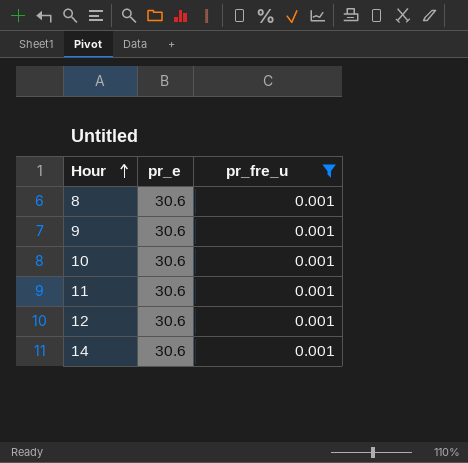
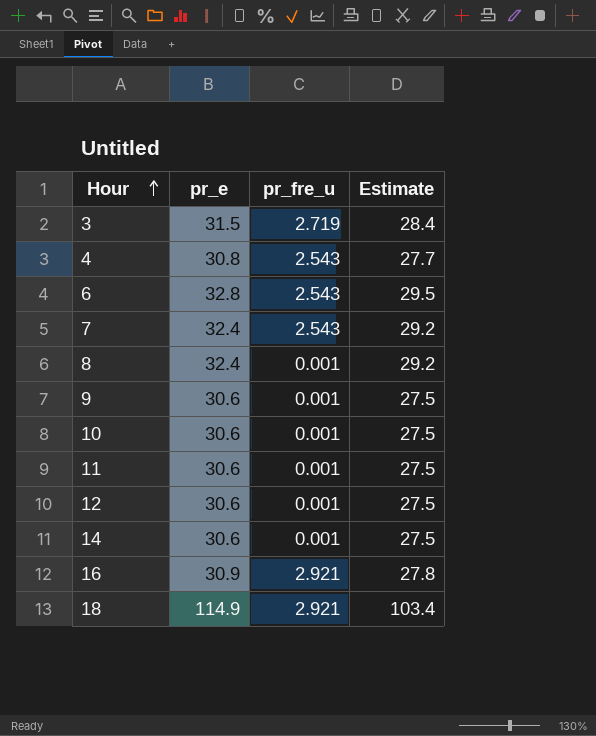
filter: pr_fre_u = 0.001 -> none
column Estimate | formula: none -> [pr_e] * 0.9
8 | pr_e: 30.6 -> 32.4

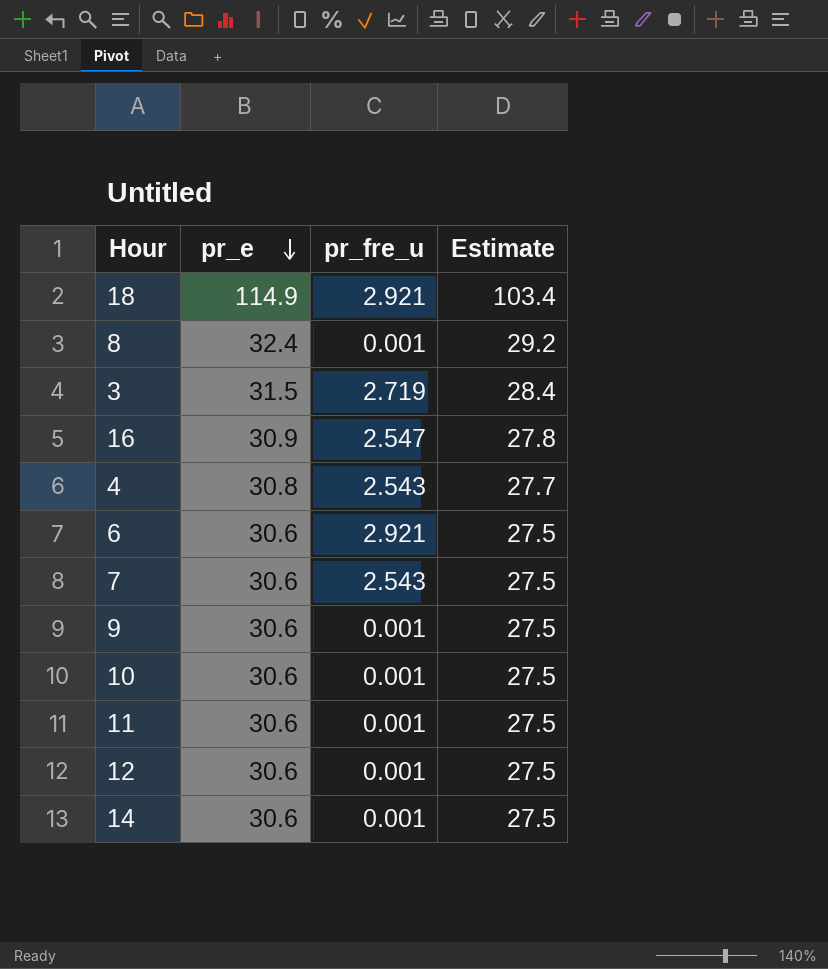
row order: Hour ascending -> pr_e descending
16 | pr_fre_u: 2.921 -> 2.547
6 | pr_e: 32.8 -> 30.6
6 | pr_fre_u: 2.543 -> 2.921
6 | Estimate: 29.5 -> 27.5
7 | pr_e: 32.4 -> 30.6
7 | Estimate: 29.2 -> 27.5

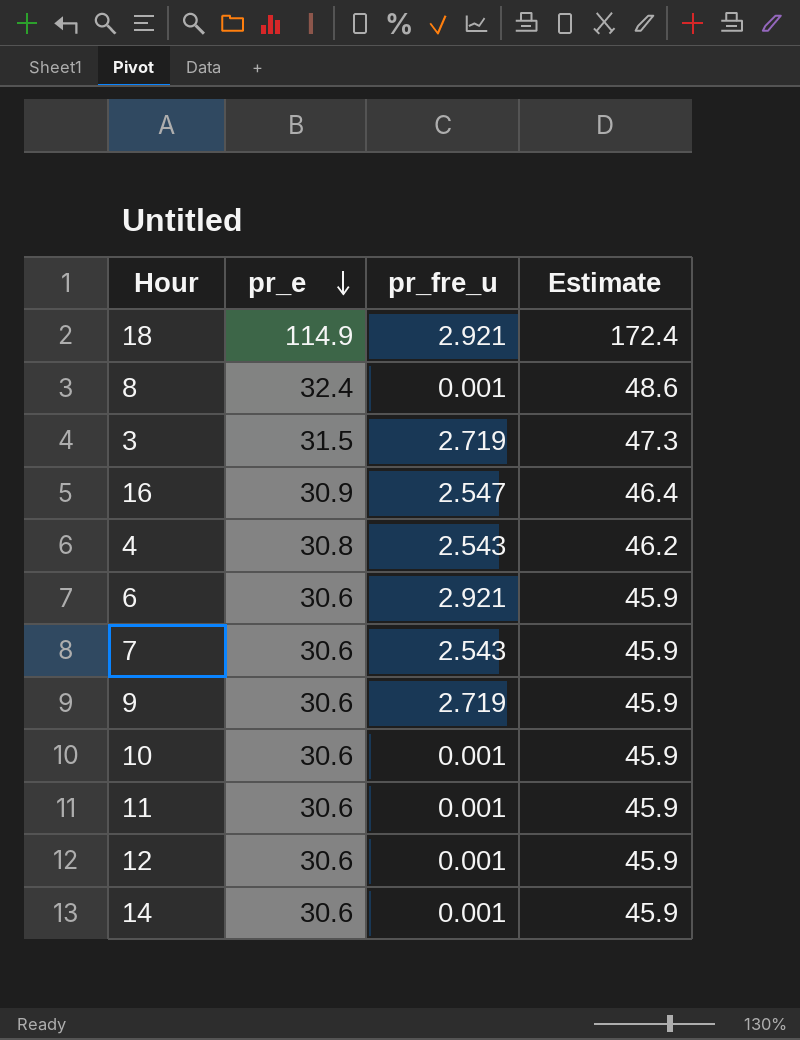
column Estimate | formula: [pr_e] * 0.9 -> [pr_e] * 1.5
9 | pr_fre_u: 0.001 -> 2.719

